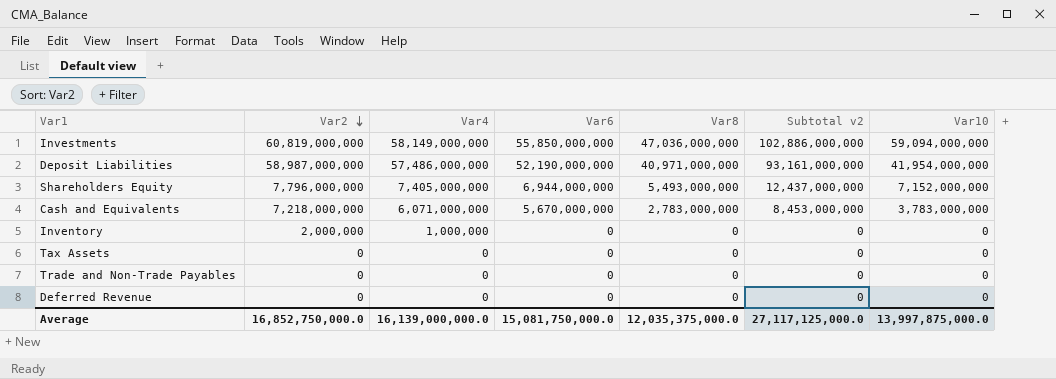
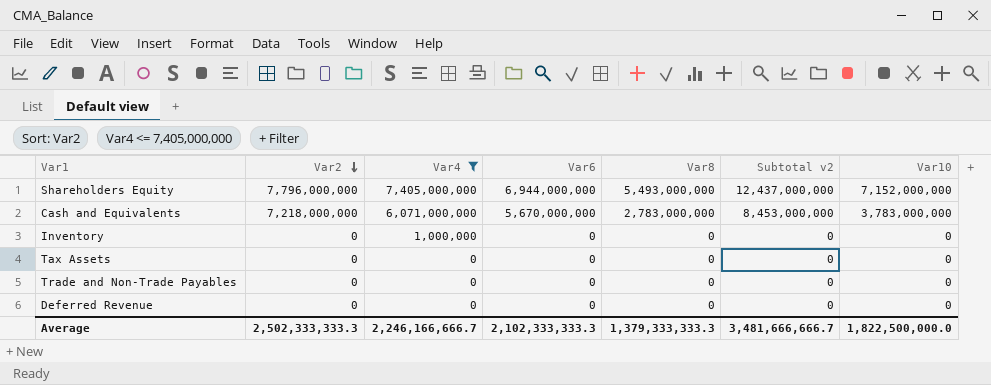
filter: none -> Var4 <= 7,405,000,000
Inventory | Var2: 2,000,000 -> 0
Average | Var2: 16,852,750,000.0 -> 2,502,333,333.3
Average | Var4: 16,139,000,000.0 -> 2,246,166,666.7
Average | Var6: 15,081,750,000.0 -> 2,102,333,333.3
Average | Var8: 12,035,375,000.0 -> 1,379,333,333.3
Average | Subtotal v2: 27,117,125,000.0 -> 3,481,666,666.7
Average | Var10: 13,997,875,000.0 -> 1,822,500,000.0

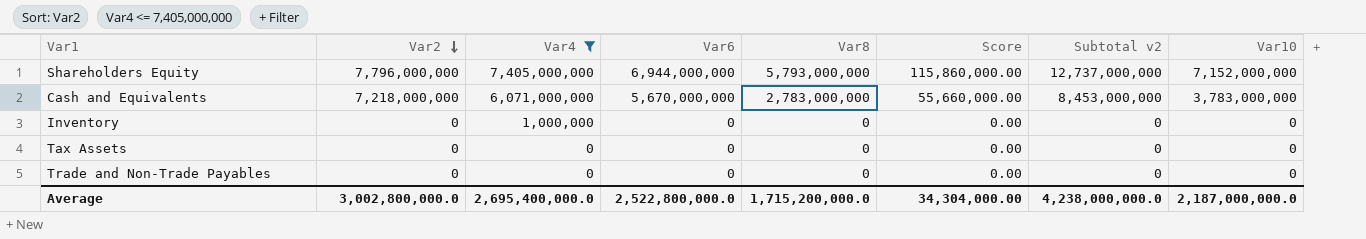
column Score | formula: none -> [Var8] * 0.02
row Deferred Revenue: 0 | 0 | 0 | 0 | 0 | 0 -> none
Shareholders Equity | Var8: 5,493,000,000 -> 5,793,000,000
Shareholders Equity | Subtotal v2: 12,437,000,000 -> 12,737,000,000
Average | Var2: 2,502,333,333.3 -> 3,002,800,000.0
Average | Var4: 2,246,166,666.7 -> 2,695,400,000.0
Average | Var6: 2,102,333,333.3 -> 2,522,800,000.0
Average | Var8: 1,379,333,333.3 -> 1,715,200,000.0
Average | Subtotal v2: 3,481,666,666.7 -> 4,238,000,000.0
Average | Var10: 1,822,500,000.0 -> 2,187,000,000.0

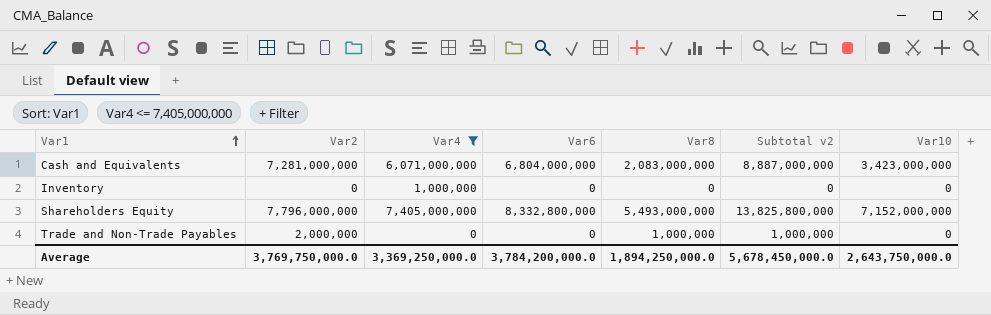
row order: Var2 descending -> Var1 ascending
column Score | formula: [Var8] * 0.02 -> none
row Tax Assets: 0 | 0 | 0 | 0 | 0.00 | 0 | 0 -> none
Cash and Equivalents | Var2: 7,218,000,000 -> 7,281,000,000
Cash and Equivalents | Var6: 5,670,000,000 -> 6,804,000,000
Cash and Equivalents | Var8: 2,783,000,000 -> 2,083,000,000
Cash and Equivalents | Subtotal v2: 8,453,000,000 -> 8,887,000,000
Cash and Equivalents | Var10: 3,783,000,000 -> 3,423,000,000
Shareholders Equity | Var6: 6,944,000,000 -> 8,332,800,000
Shareholders Equity | Var8: 5,793,000,000 -> 5,493,000,000
Shareholders Equity | Subtotal v2: 12,737,000,000 -> 13,825,800,000
Trade and Non-Trade Payables | Var2: 0 -> 2,000,000
Trade and Non-Trade Payables | Var8: 0 -> 1,000,000
Trade and Non-Trade Payables | Subtotal v2: 0 -> 1,000,000
Average | Var2: 3,002,800,000.0 -> 3,769,750,000.0
Average | Var4: 2,695,400,000.0 -> 3,369,250,000.0
Average | Var6: 2,522,800,000.0 -> 3,784,200,000.0
Average | Var8: 1,715,200,000.0 -> 1,894,250,000.0
Average | Subtotal v2: 4,238,000,000.0 -> 5,678,450,000.0
Average | Var10: 2,187,000,000.0 -> 2,643,750,000.0

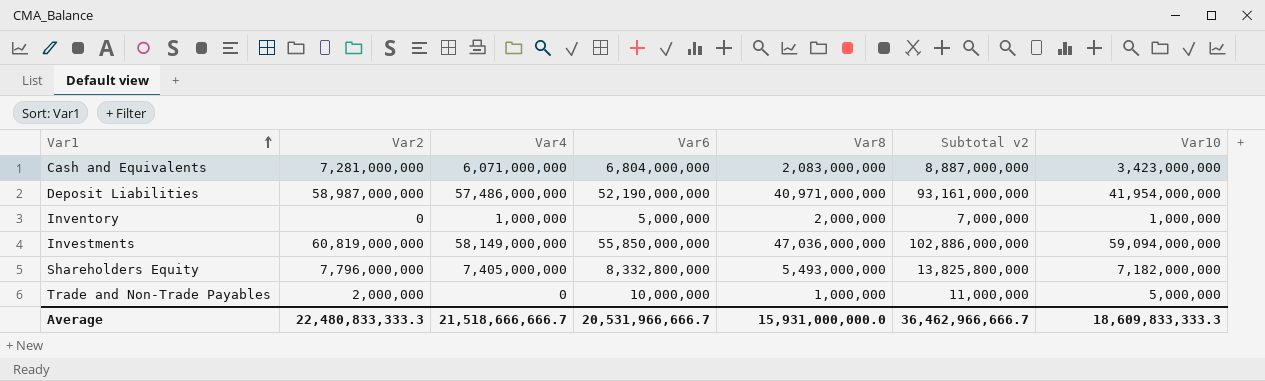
filter: Var4 <= 7,405,000,000 -> none
Inventory | Var6: 0 -> 5,000,000
Inventory | Var8: 0 -> 2,000,000
Inventory | Subtotal v2: 0 -> 7,000,000
Inventory | Var10: 0 -> 1,000,000
Shareholders Equity | Var10: 7,152,000,000 -> 7,182,000,000
Trade and Non-Trade Payables | Var6: 0 -> 10,000,000
Trade and Non-Trade Payables | Subtotal v2: 1,000,000 -> 11,000,000
Trade and Non-Trade Payables | Var10: 0 -> 5,000,000
Average | Var2: 3,769,750,000.0 -> 22,480,833,333.3
Average | Var4: 3,369,250,000.0 -> 21,518,666,666.7
Average | Var6: 3,784,200,000.0 -> 20,531,966,666.7
Average | Var8: 1,894,250,000.0 -> 15,931,000,000.0
Average | Subtotal v2: 5,678,450,000.0 -> 36,462,966,666.7
Average | Var10: 2,643,750,000.0 -> 18,609,833,333.3

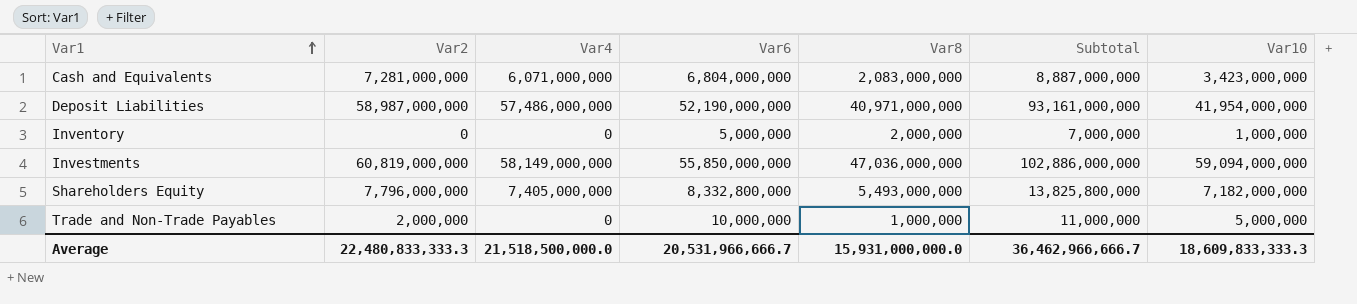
column name: Subtotal v2 -> Subtotal
Inventory | Var4: 1,000,000 -> 0
Average | Var4: 21,518,666,666.7 -> 21,518,500,000.0

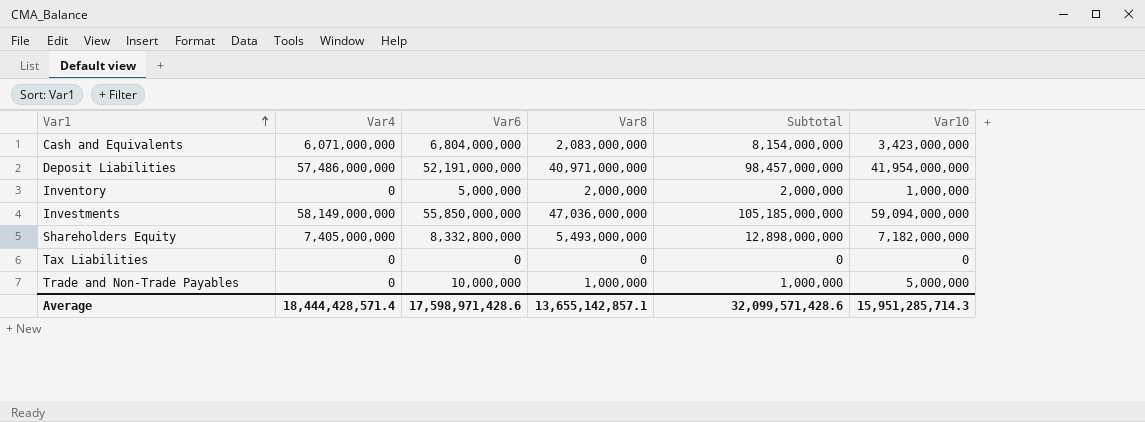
column Var2 | position: 2 -> none
column Subtotal | formula: [Var6] + [Var8] -> [Var4] + [Var8]
Deposit Liabilities | Var6: 52,190,000,000 -> 52,191,000,000
row Tax Liabilities: none -> 0 | 0 | 0 | 0 | 0
Average | Var4: 21,518,500,000.0 -> 18,444,428,571.4
Average | Var6: 20,531,966,666.7 -> 17,598,971,428.6
Average | Var8: 15,931,000,000.0 -> 13,655,142,857.1
Average | Subtotal: 36,462,966,666.7 -> 32,099,571,428.6
Average | Var10: 18,609,833,333.3 -> 15,951,285,714.3

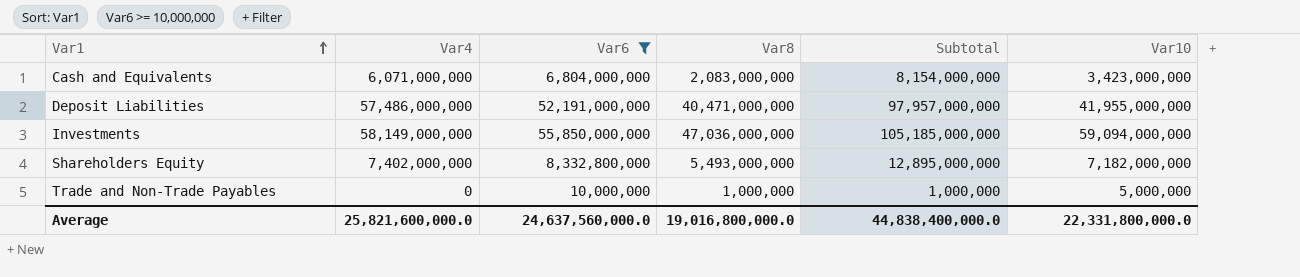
filter: none -> Var6 >= 10,000,000
Deposit Liabilities | Var8: 40,971,000,000 -> 40,471,000,000
Deposit Liabilities | Subtotal: 98,457,000,000 -> 97,957,000,000
Deposit Liabilities | Var10: 41,954,000,000 -> 41,955,000,000
Shareholders Equity | Var4: 7,405,000,000 -> 7,402,000,000
Shareholders Equity | Subtotal: 12,898,000,000 -> 12,895,000,000
Average | Var4: 18,444,428,571.4 -> 25,821,600,000.0
Average | Var6: 17,598,971,428.6 -> 24,637,560,000.0
Average | Var8: 13,655,142,857.1 -> 19,016,800,000.0
Average | Subtotal: 32,099,571,428.6 -> 44,838,400,000.0
Average | Var10: 15,951,285,714.3 -> 22,331,800,000.0

